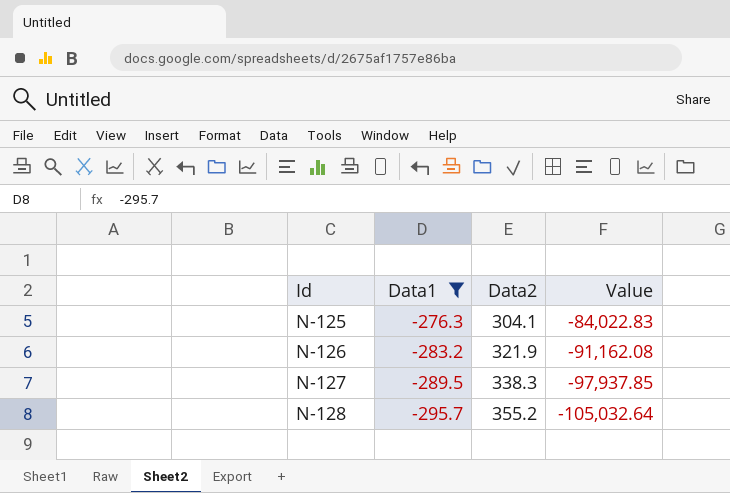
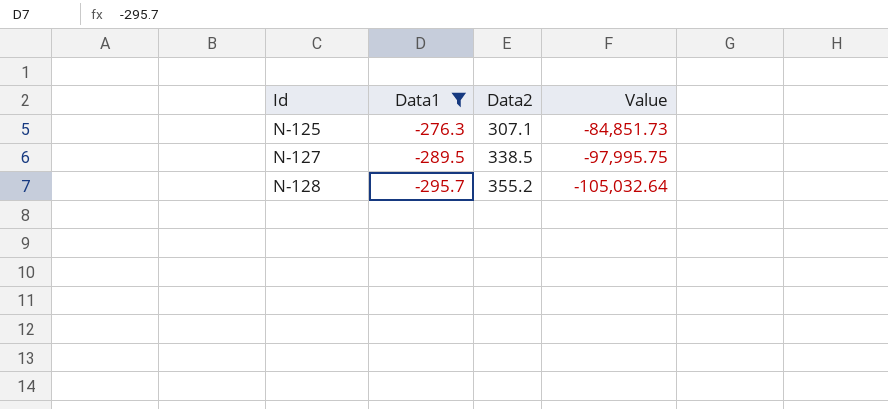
row N-126: -283.2 | 321.9 | -91,162.08 -> none
N-125 | Data2: 304.1 -> 307.1
N-125 | Value: -84,022.83 -> -84,851.73
N-127 | Data2: 338.3 -> 338.5
N-127 | Value: -97,937.85 -> -97,995.75

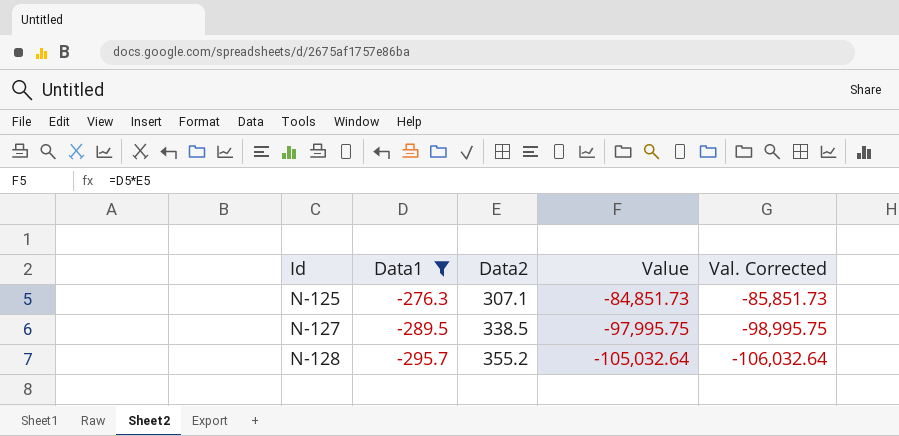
column Val. Corrected | formula: none -> [Value] - 1000

